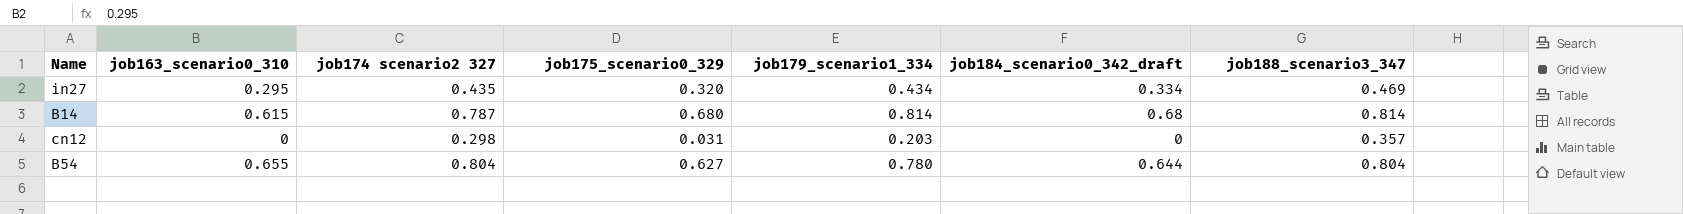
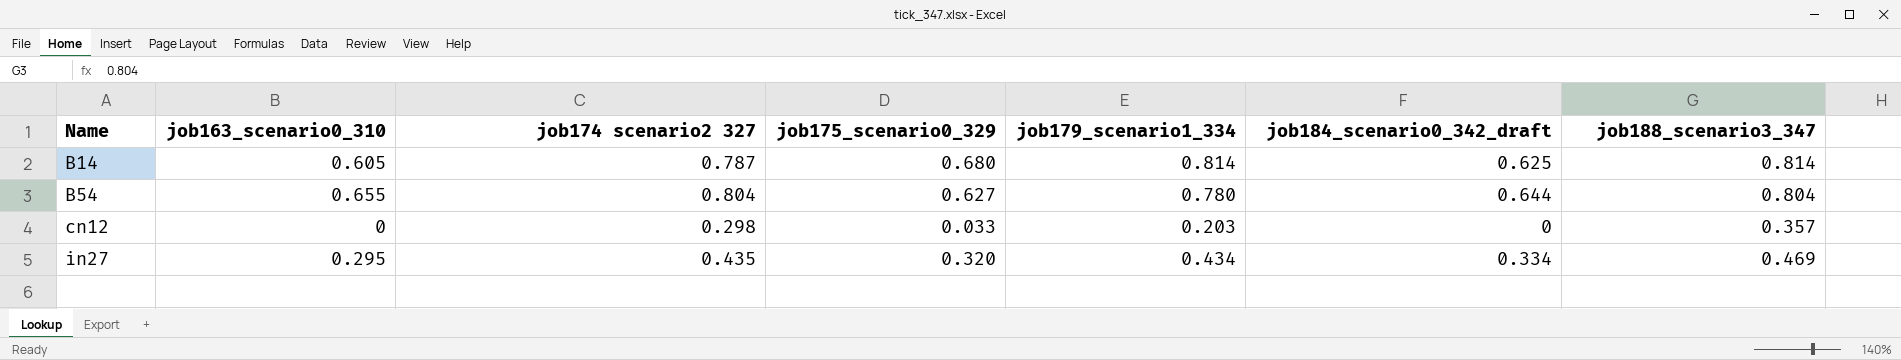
row order: none -> Name ascending
B14 | job163_scenario0_310: 0.615 -> 0.605
B14 | job184_scenario0_342_draft: 0.68 -> 0.625
cn12 | job175_scenario0_329: 0.031 -> 0.033

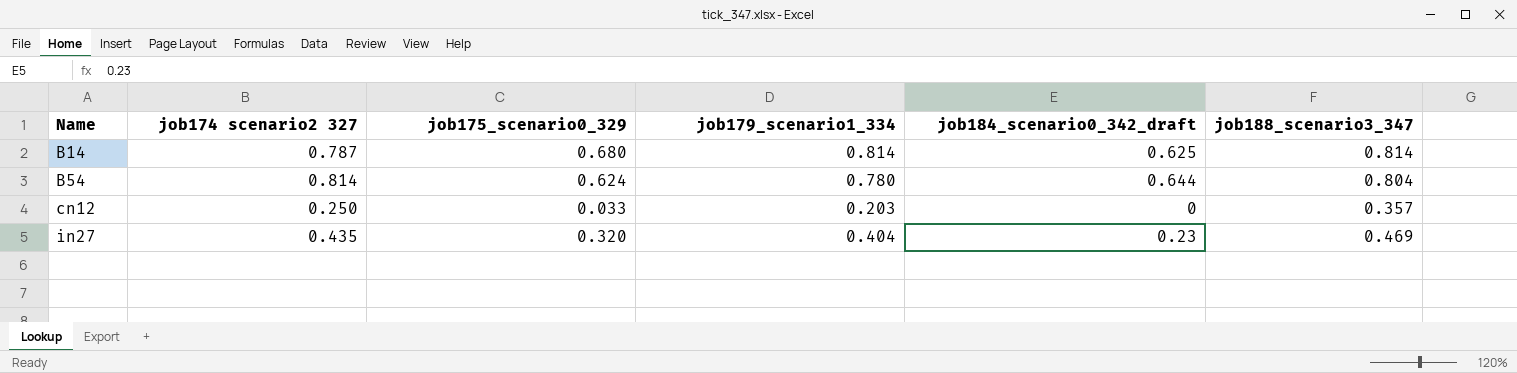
column job163_scenario0_310 | position: 2 -> none
B54 | job174 scenario2 327: 0.804 -> 0.814
B54 | job175_scenario0_329: 0.627 -> 0.624
cn12 | job174 scenario2 327: 0.298 -> 0.250
in27 | job179_scenario1_334: 0.434 -> 0.404
in27 | job184_scenario0_342_draft: 0.334 -> 0.23

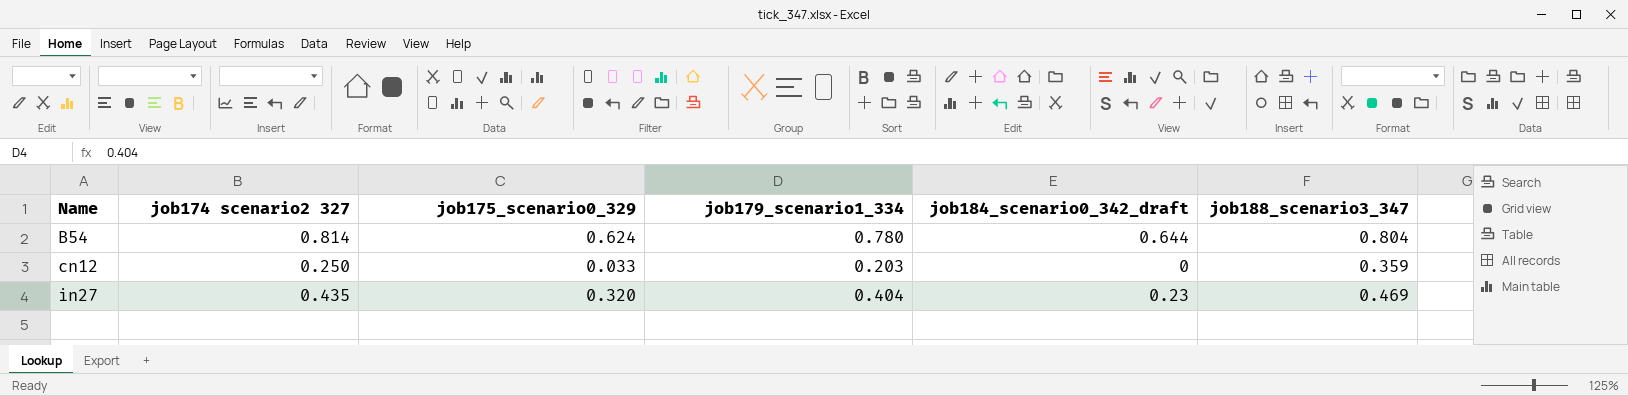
row B14: 0.787 | 0.680 | 0.814 | 0.625 | 0.814 -> none
cn12 | job188_scenario3_347: 0.357 -> 0.359

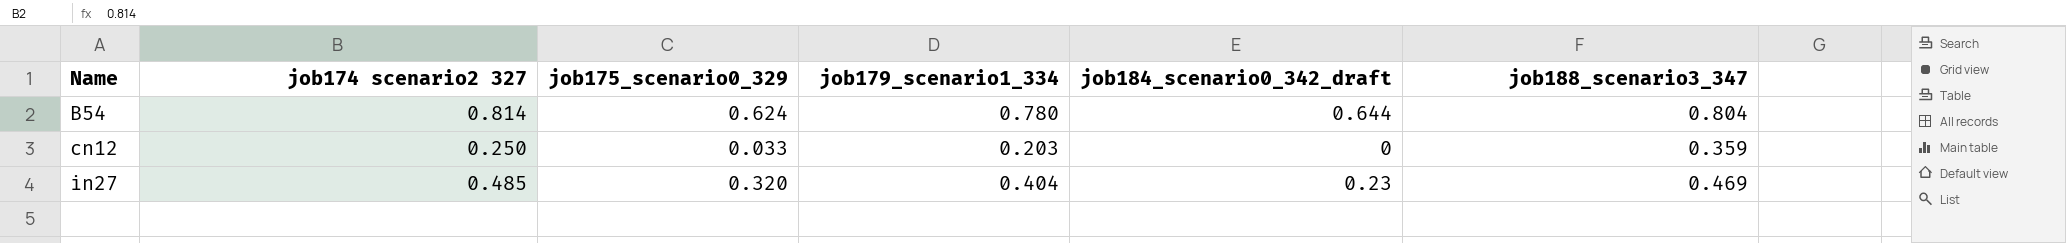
in27 | job174 scenario2 327: 0.435 -> 0.485

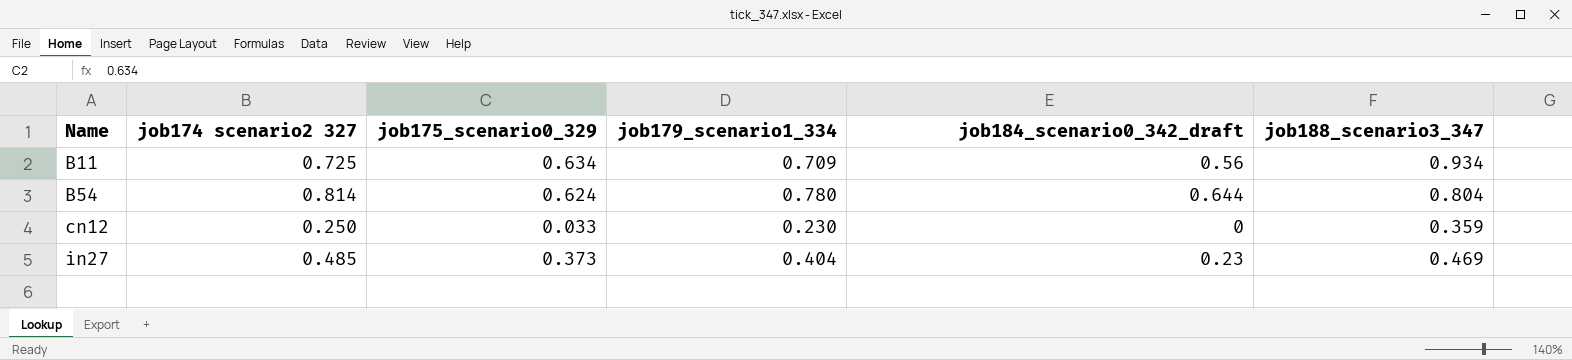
row B11: none -> 0.725 | 0.634 | 0.709 | 0.56 | 0.934
cn12 | job179_scenario1_334: 0.203 -> 0.230
in27 | job175_scenario0_329: 0.320 -> 0.373

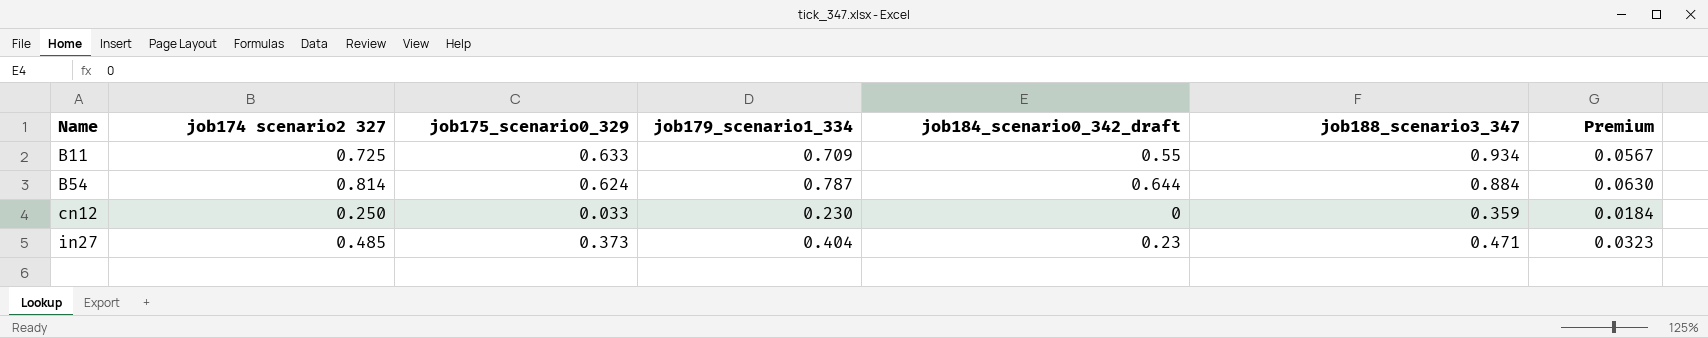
column Premium | formula: none -> [job179_scenario1_334] * 0.08
B11 | job175_scenario0_329: 0.634 -> 0.633
B11 | job184_scenario0_342_draft: 0.56 -> 0.55
B54 | job179_scenario1_334: 0.780 -> 0.787
B54 | job188_scenario3_347: 0.804 -> 0.884
in27 | job188_scenario3_347: 0.469 -> 0.471

